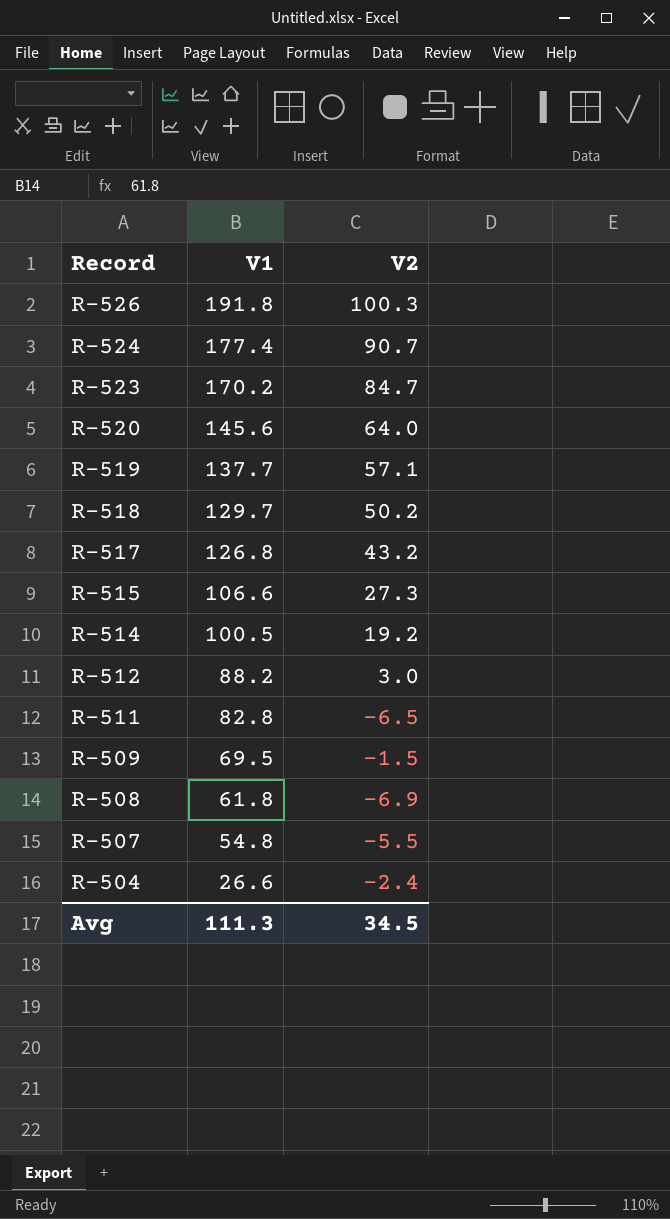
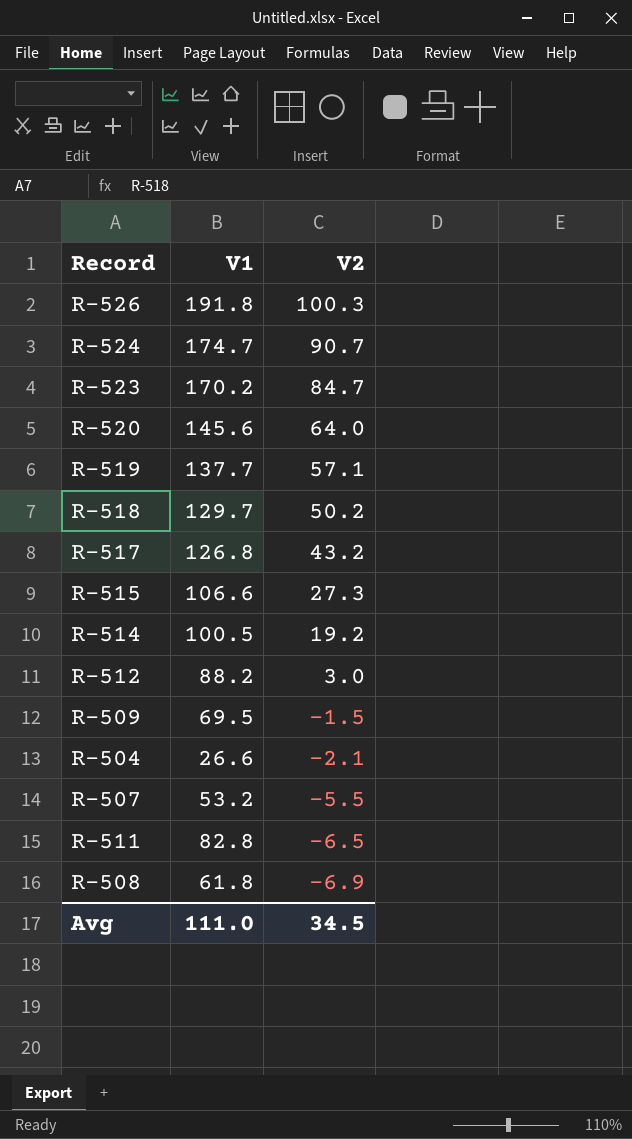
row order: Record descending -> V2 descending
R-524 | V1: 177.4 -> 174.7
R-504 | V2: -2.4 -> -2.1
R-507 | V1: 54.8 -> 53.2
Avg | V1: 111.3 -> 111.0

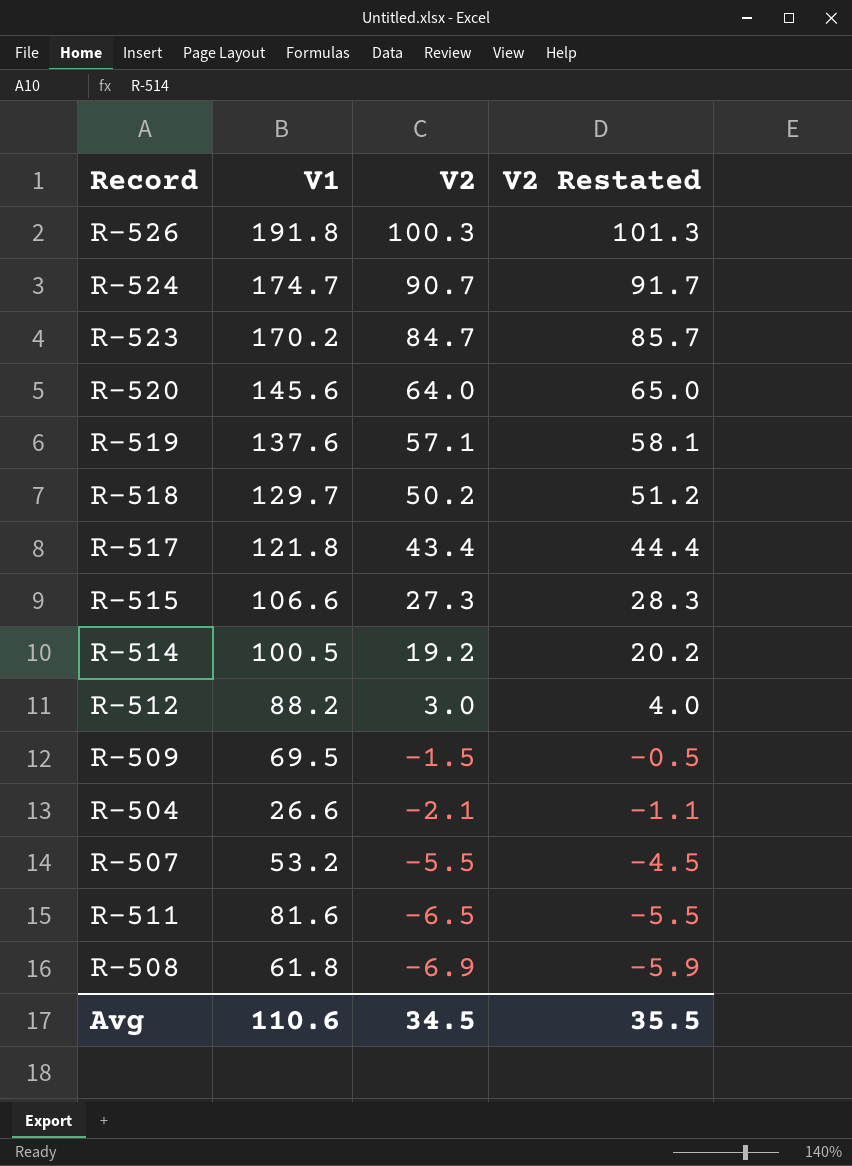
column V2 Restated | formula: none -> [V2] + 1
R-519 | V1: 137.7 -> 137.6
R-517 | V1: 126.8 -> 121.8
R-517 | V2: 43.2 -> 43.4
R-511 | V1: 82.8 -> 81.6
Avg | V1: 111.0 -> 110.6

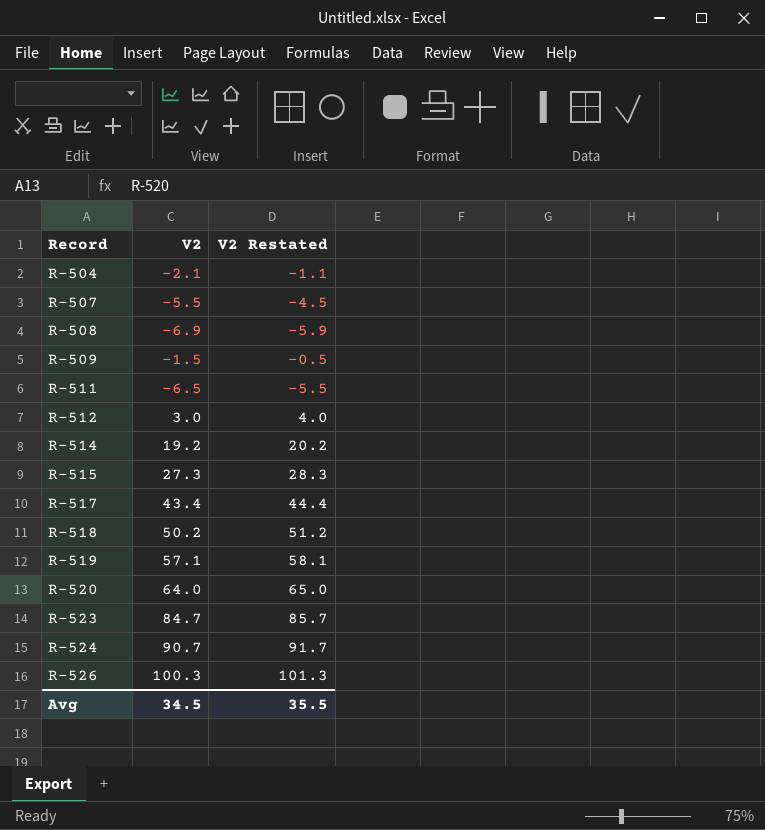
row order: V2 descending -> Record ascending
column V1 | position: 2 -> none

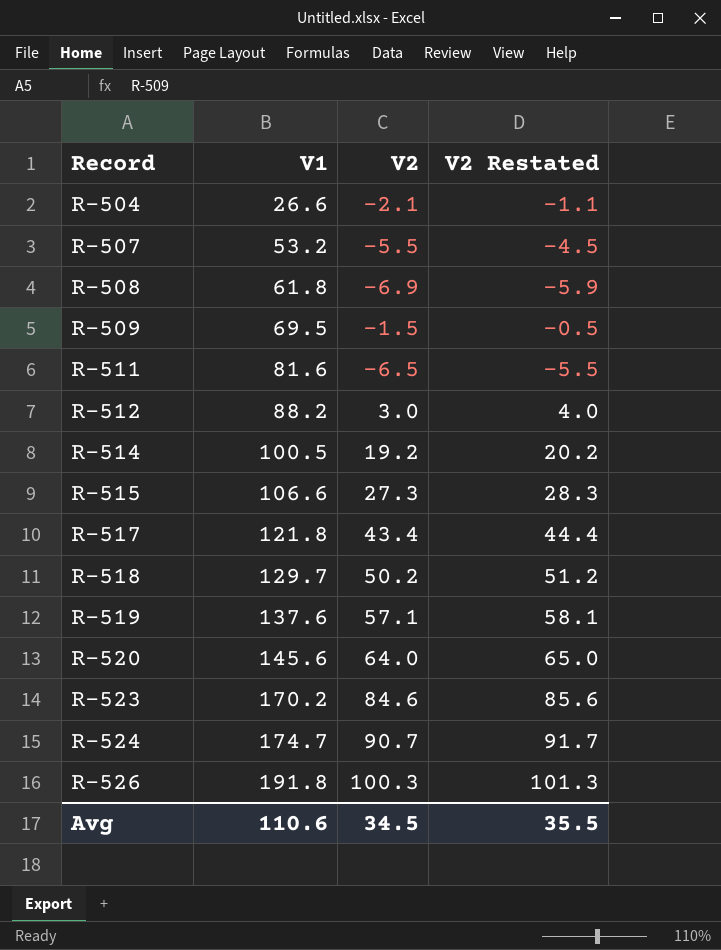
column V1 | position: none -> 2
R-523 | V2: 84.7 -> 84.6
R-523 | V2 Restated: 85.7 -> 85.6

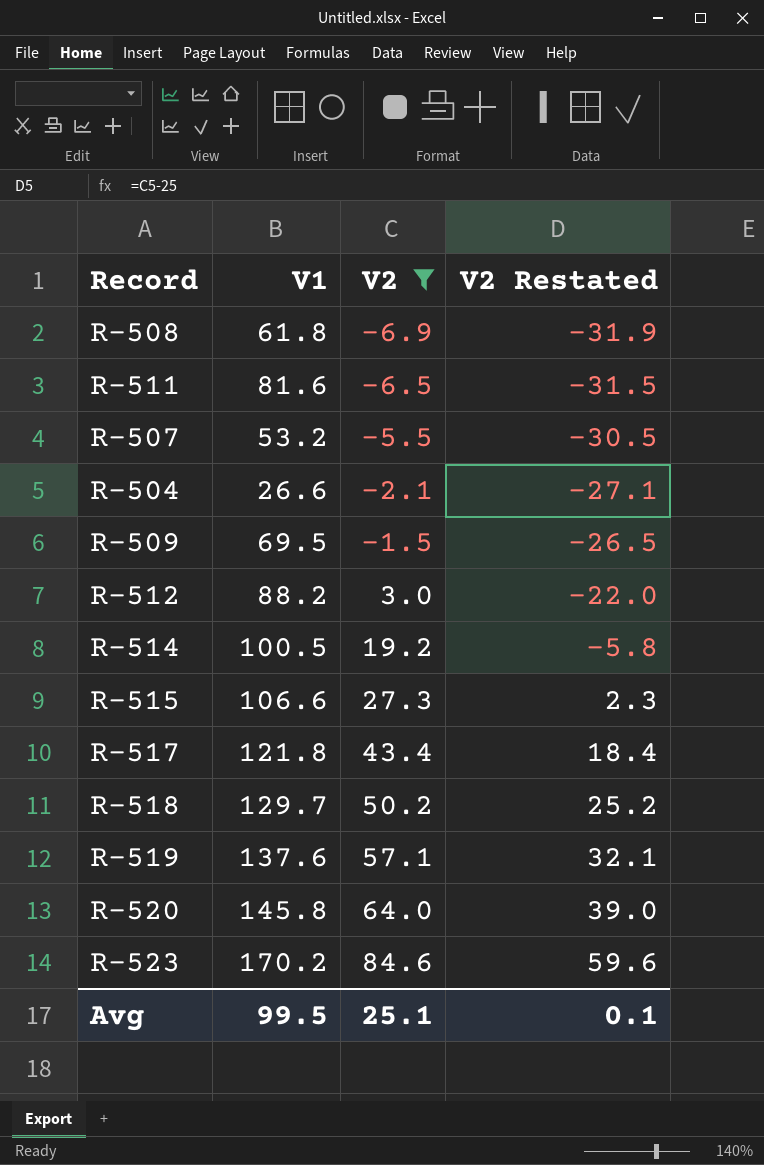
filter: none -> V2 <= 84.6
row order: Record ascending -> V2 ascending
column V2 Restated | formula: [V2] + 1 -> [V2] - 25
R-520 | V1: 145.6 -> 145.8
Avg | V1: 110.6 -> 99.5
Avg | V2: 34.5 -> 25.1
Avg | V2 Restated: 35.5 -> 0.1

